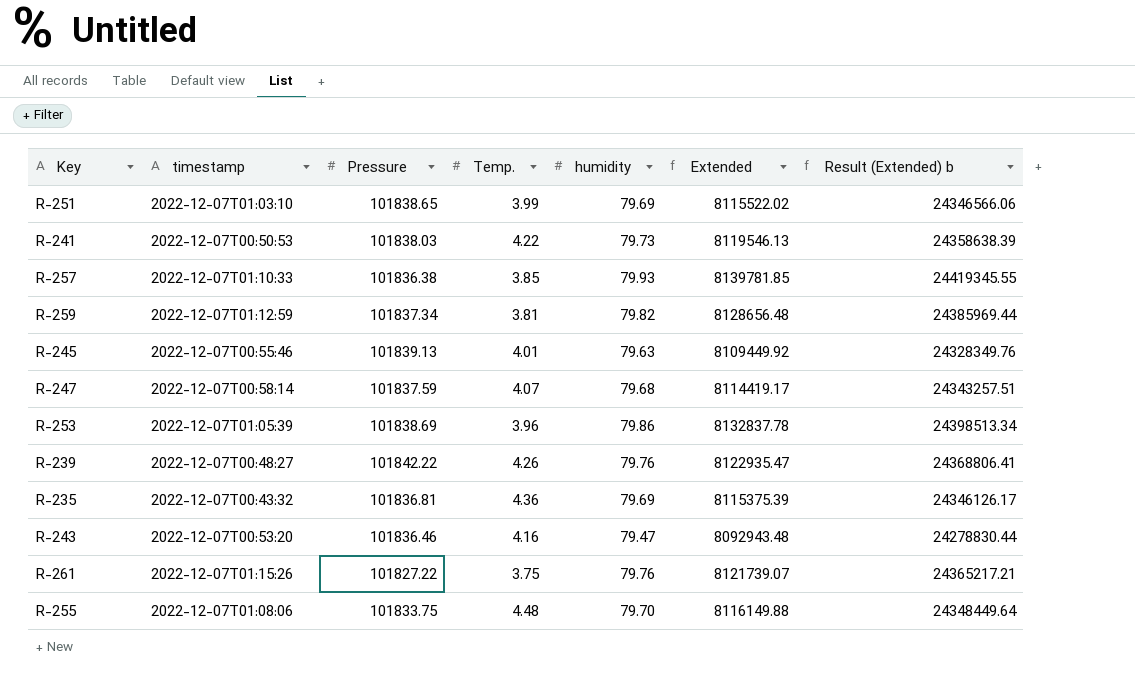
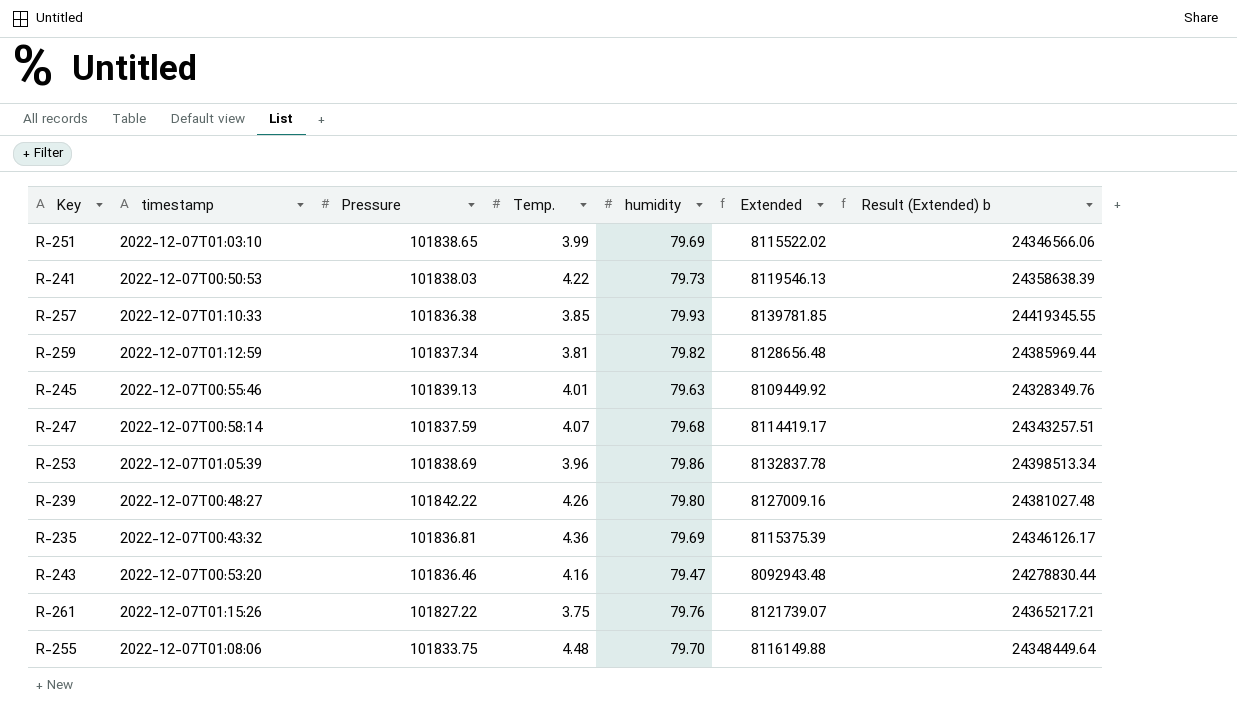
R-239 | humidity: 79.76 -> 79.80
R-239 | Extended: 8122935.47 -> 8127009.16
R-239 | Result (Extended) b: 24368806.41 -> 24381027.48

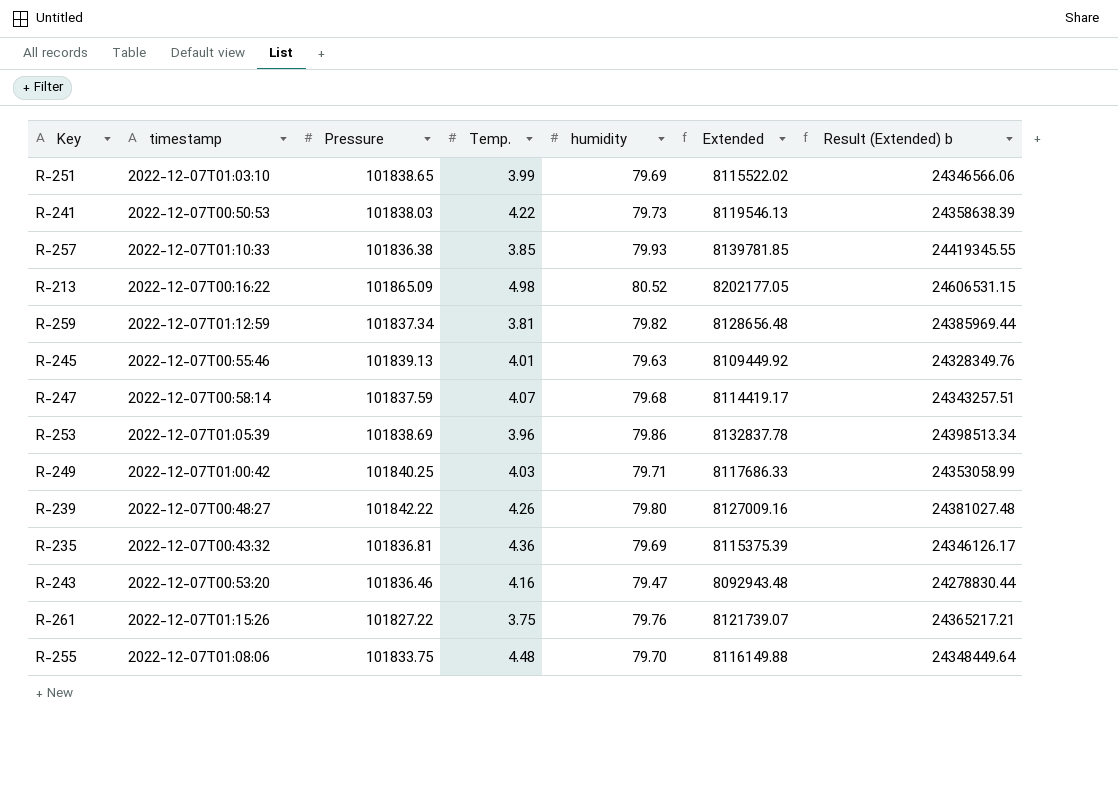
row R-213: none -> 2022-12-07T00:16:22 | 101865.09 | 4.98 | 80.52 | 8202177.05 | 24606531.15
row R-249: none -> 2022-12-07T01:00:42 | 101840.25 | 4.03 | 79.71 | 8117686.33 | 24353058.99

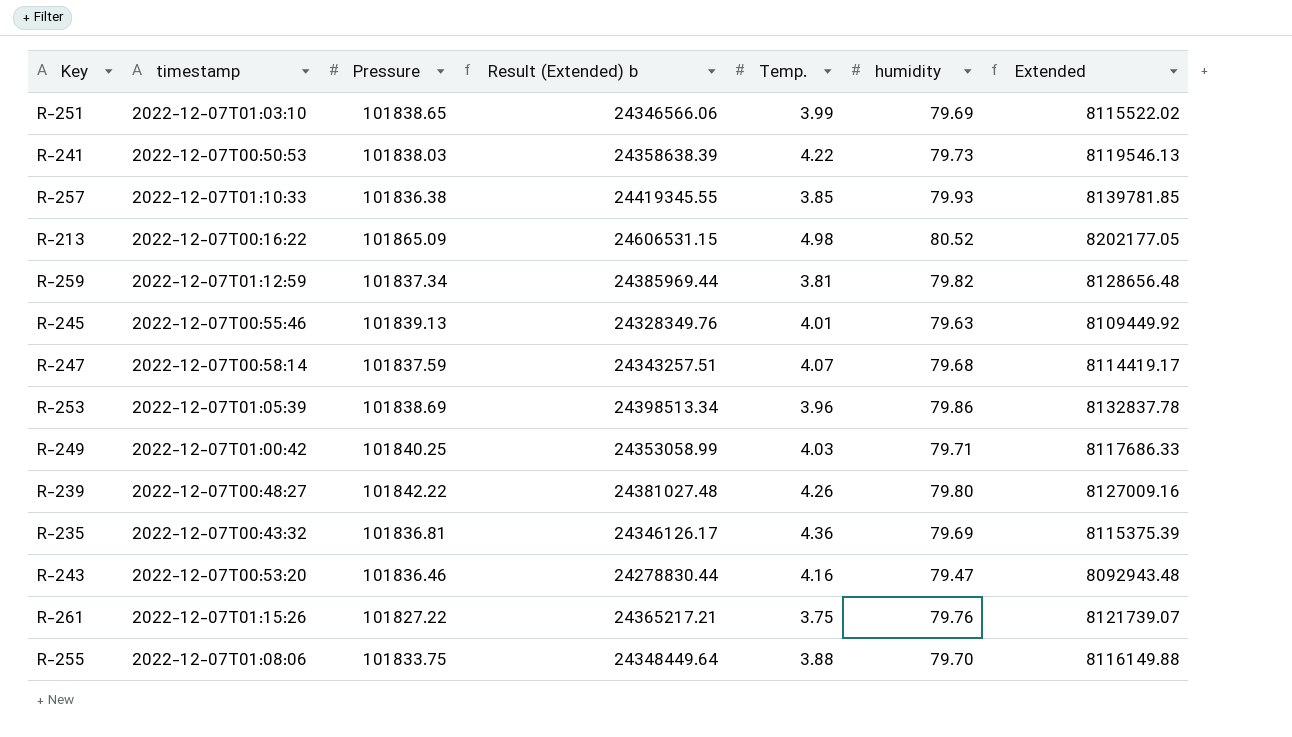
column Result (Extended) b | position: 7 -> 4
R-255 | Temp.: 4.48 -> 3.88

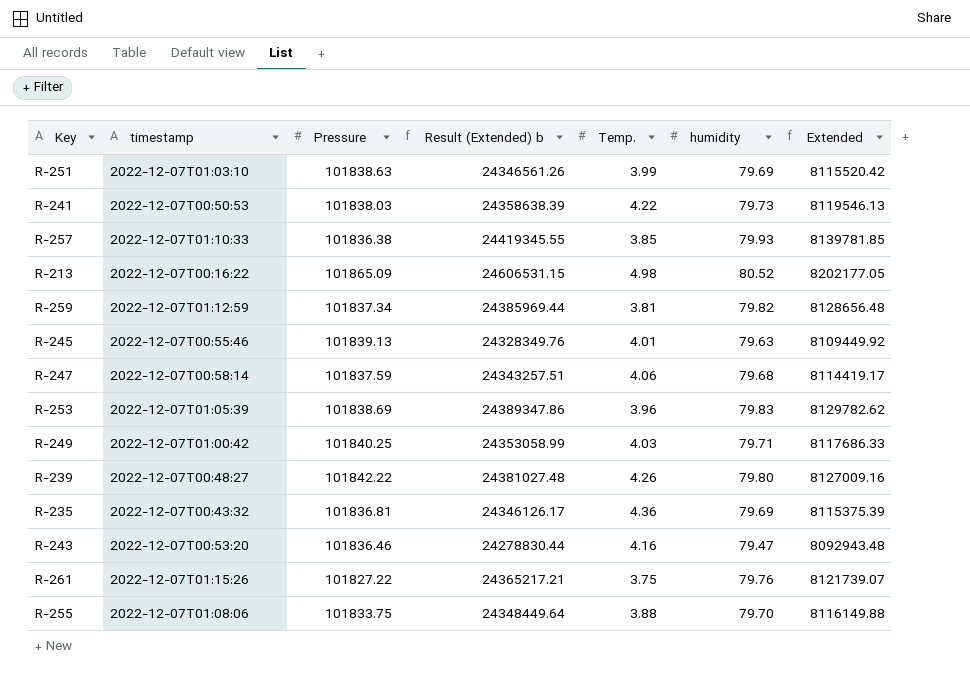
R-251 | Pressure: 101838.65 -> 101838.63
R-251 | Result (Extended) b: 24346566.06 -> 24346561.26
R-251 | Extended: 8115522.02 -> 8115520.42
R-247 | Temp.: 4.07 -> 4.06
R-253 | Result (Extended) b: 24398513.34 -> 24389347.86
R-253 | humidity: 79.86 -> 79.83
R-253 | Extended: 8132837.78 -> 8129782.62

